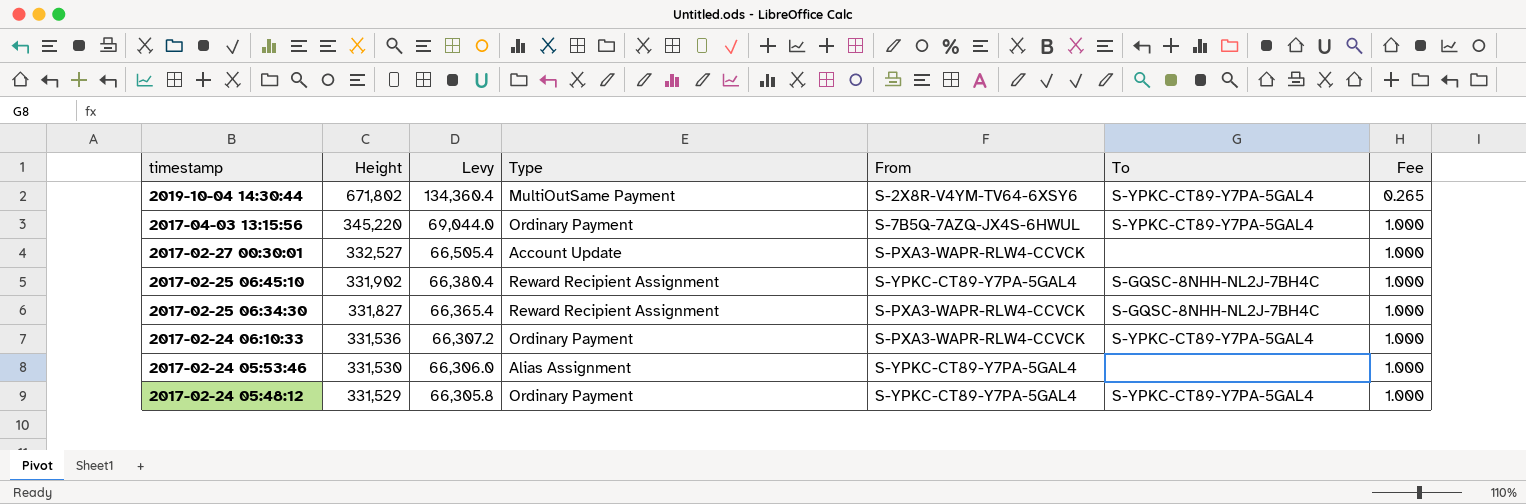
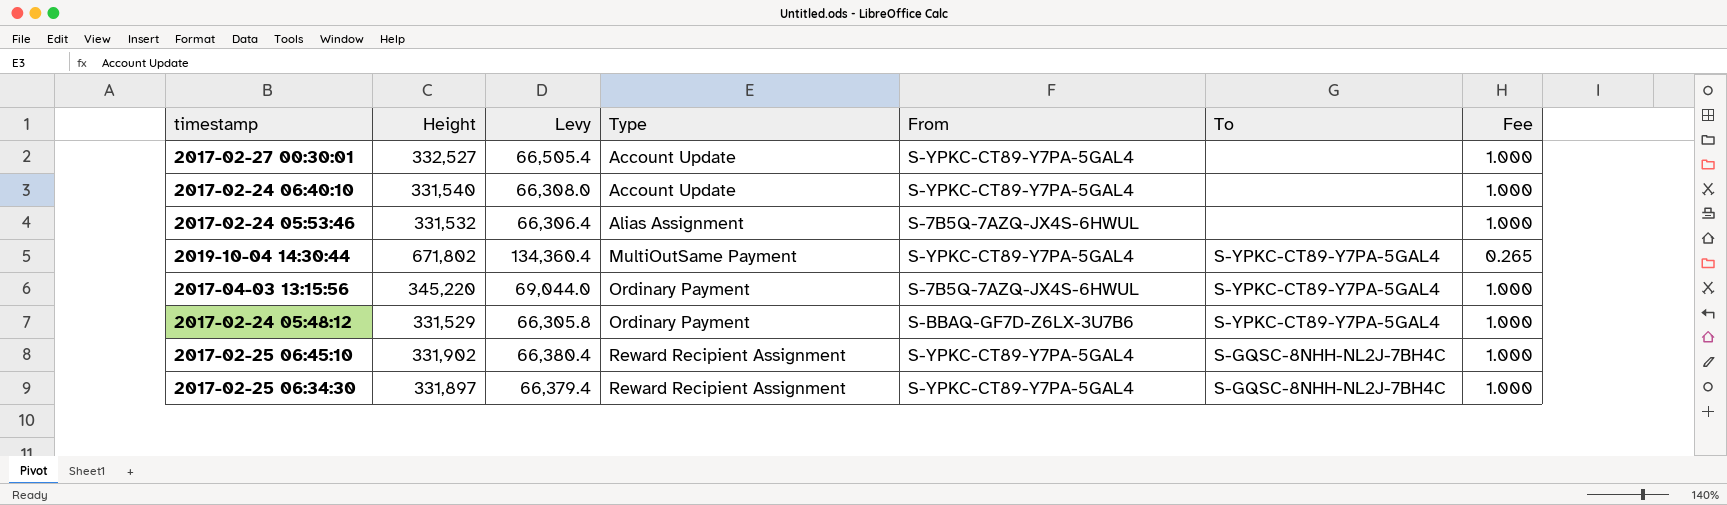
row order: timestamp descending -> Type ascending
row 2017-02-24 06:10:33: 331,536 | 66,307.2 | Ordinary Payment | S-PXA3-WAPR-RLW4-CCVCK | S-YPKC-CT89-Y7PA-5GAL4 | 1.000 -> none
2017-02-27 00:30:01 | From: S-PXA3-WAPR-RLW4-CCVCK -> S-YPKC-CT89-Y7PA-5GAL4
row 2017-02-24 06:40:10: none -> 331,540 | 66,308.0 | Account Update | S-YPKC-CT89-Y7PA-5GAL4 | none | 1.000
2017-02-24 05:53:46 | Height: 331,530 -> 331,532
2017-02-24 05:53:46 | Levy: 66,306.0 -> 66,306.4
2017-02-24 05:53:46 | From: S-YPKC-CT89-Y7PA-5GAL4 -> S-7B5Q-7AZQ-JX4S-6HWUL
2019-10-04 14:30:44 | From: S-2X8R-V4YM-TV64-6XSY6 -> S-YPKC-CT89-Y7PA-5GAL4
2017-02-24 05:48:12 | From: S-YPKC-CT89-Y7PA-5GAL4 -> S-BBAQ-GF7D-Z6LX-3U7B6
2017-02-25 06:34:30 | Height: 331,827 -> 331,897
2017-02-25 06:34:30 | Levy: 66,365.4 -> 66,379.4
2017-02-25 06:34:30 | From: S-PXA3-WAPR-RLW4-CCVCK -> S-YPKC-CT89-Y7PA-5GAL4

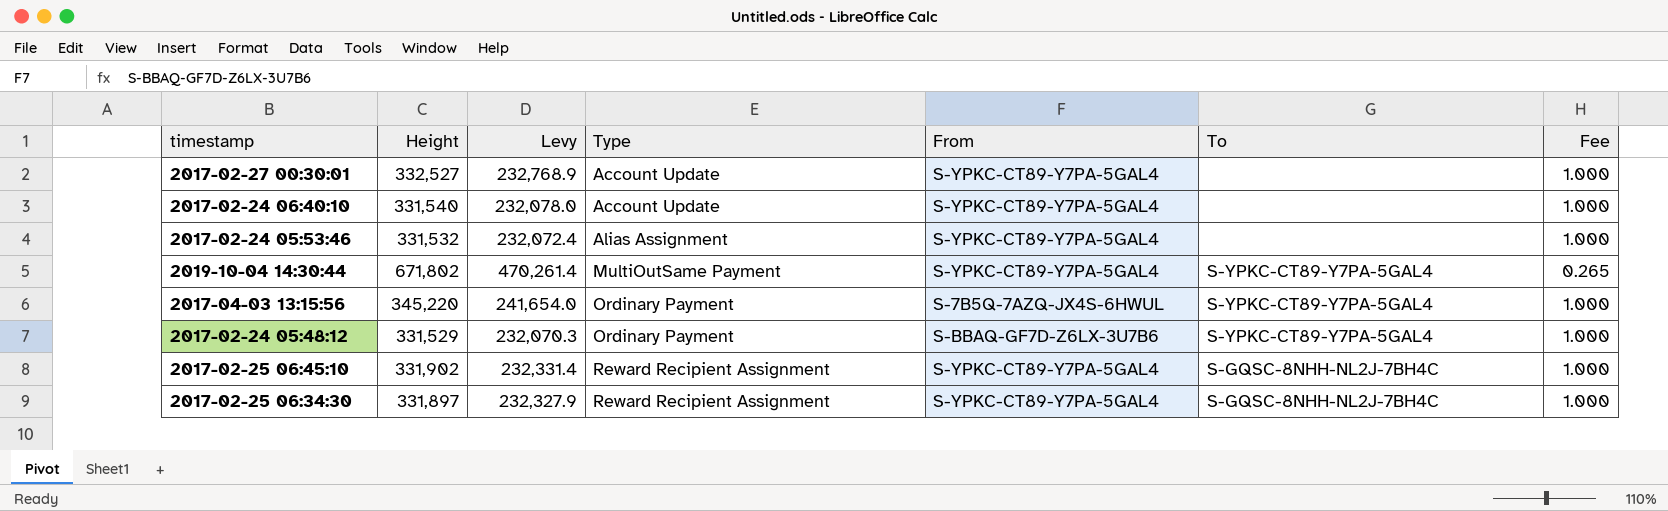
column Levy | formula: [Height] * 0.2 -> [Height] * 0.7
2017-02-24 05:53:46 | From: S-7B5Q-7AZQ-JX4S-6HWUL -> S-YPKC-CT89-Y7PA-5GAL4

